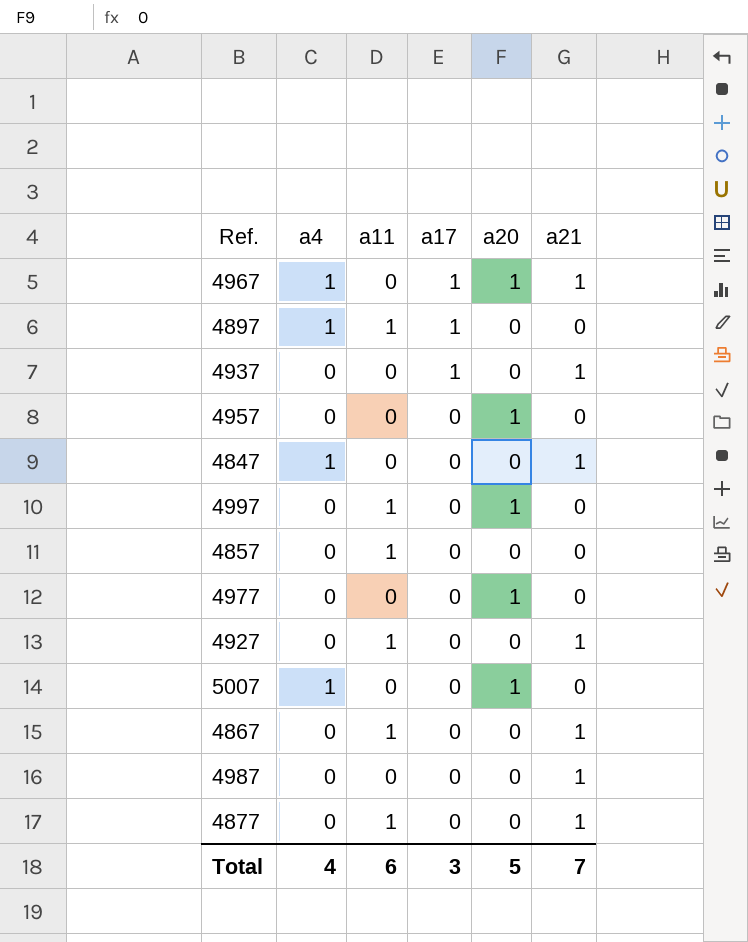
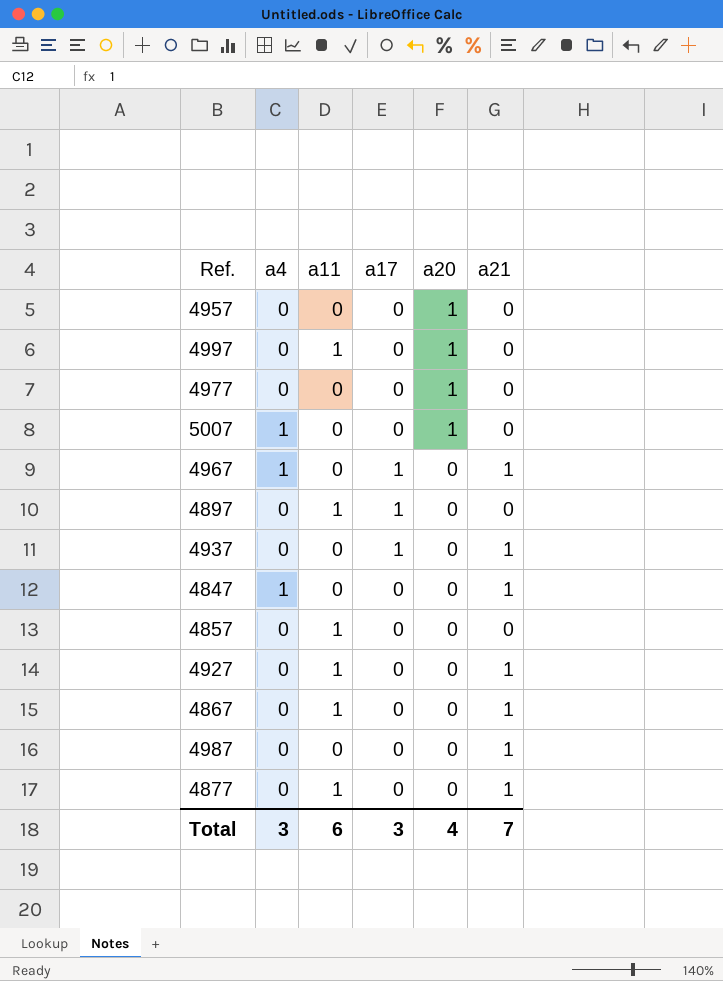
row order: a17 descending -> a20 descending
4967 | a20: 1 -> 0
4897 | a4: 1 -> 0
Total | a4: 4 -> 3
Total | a20: 5 -> 4

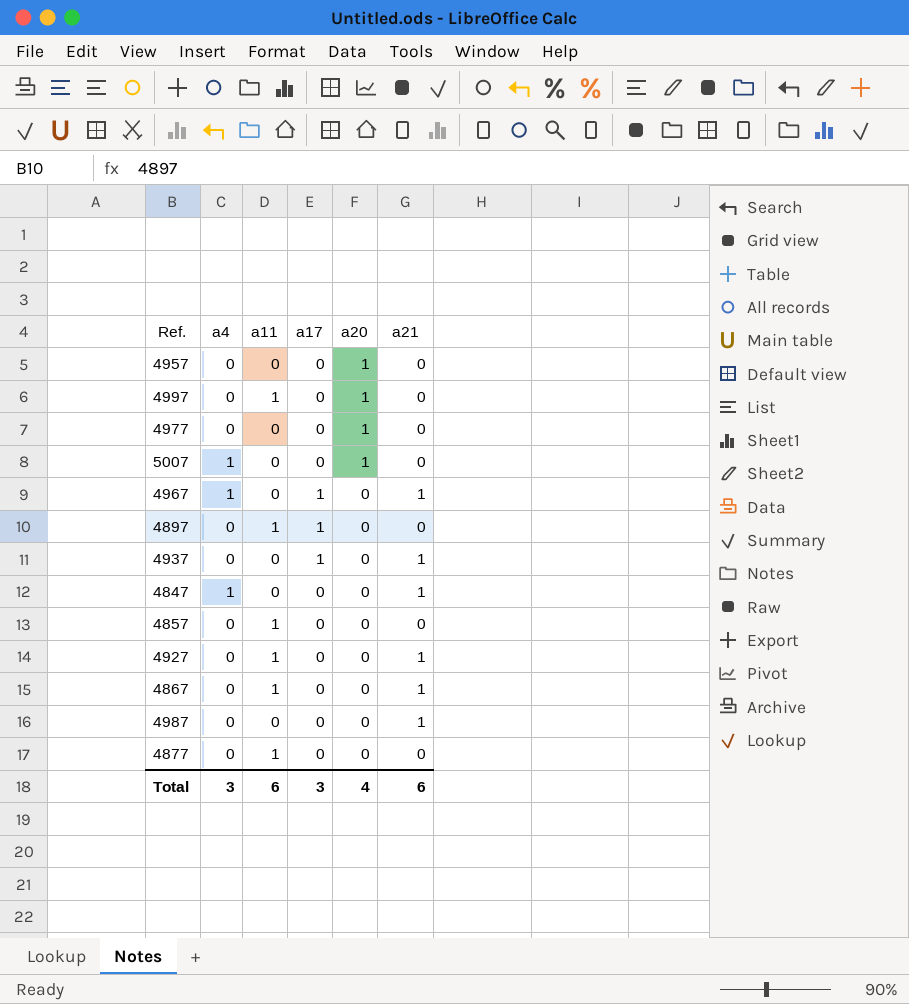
4877 | a21: 1 -> 0
Total | a21: 7 -> 6

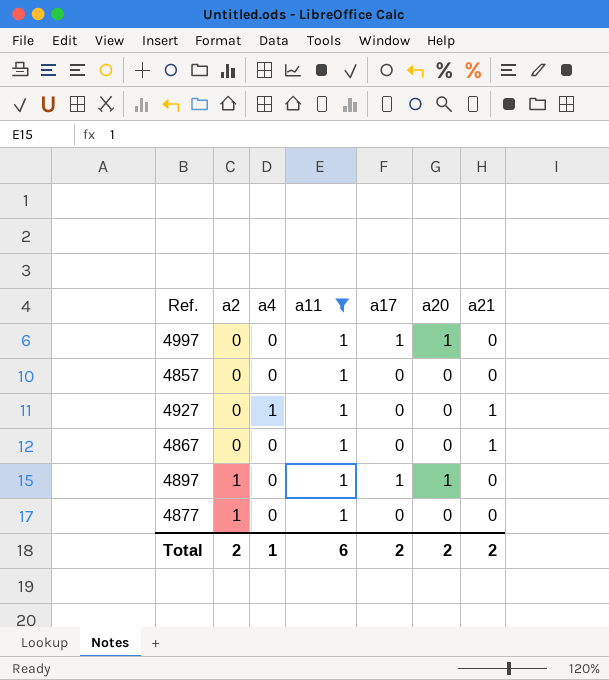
filter: none -> a11 = 1
row order: a20 descending -> a2 ascending
column a2 | position: none -> 2
4997 | a17: 0 -> 1
4927 | a4: 0 -> 1
4897 | a20: 0 -> 1
Total | a4: 3 -> 1
Total | a17: 3 -> 2
Total | a20: 4 -> 2
Total | a21: 6 -> 2

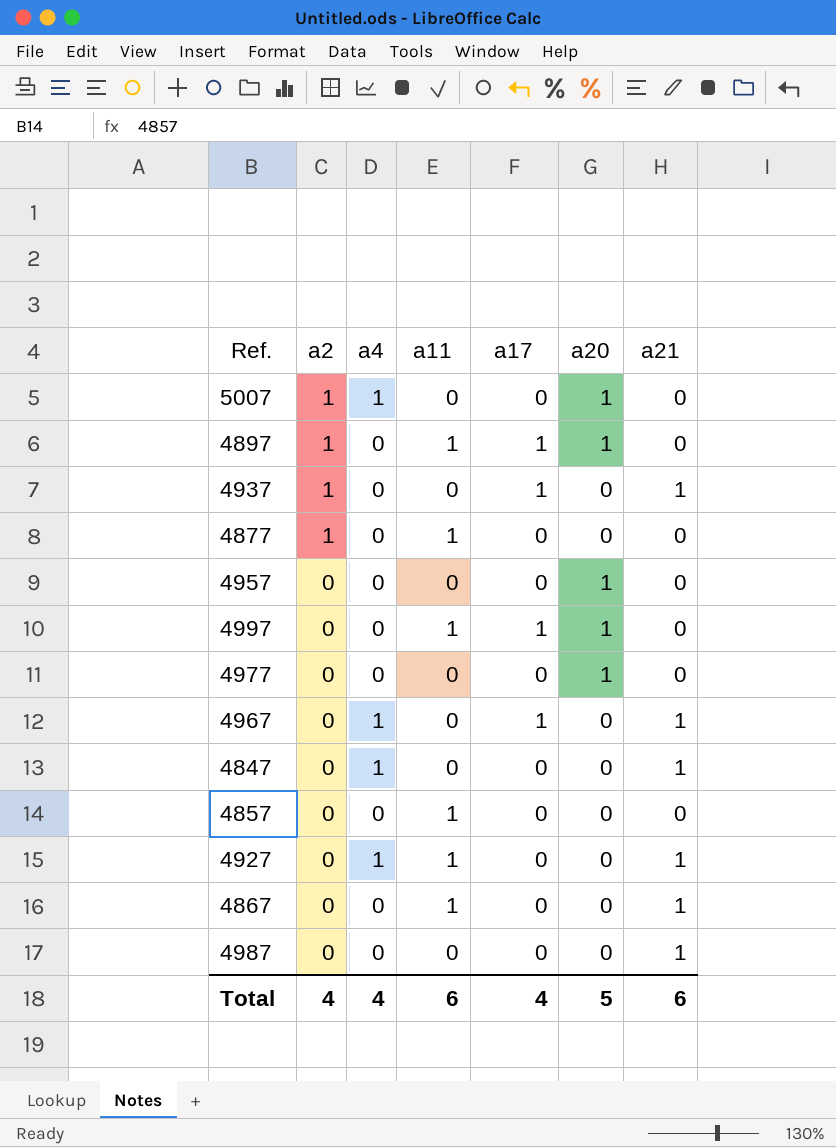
filter: a11 = 1 -> none
row order: a2 ascending -> a2 descending
Total | a2: 2 -> 4
Total | a4: 1 -> 4
Total | a17: 2 -> 4
Total | a20: 2 -> 5
Total | a21: 2 -> 6

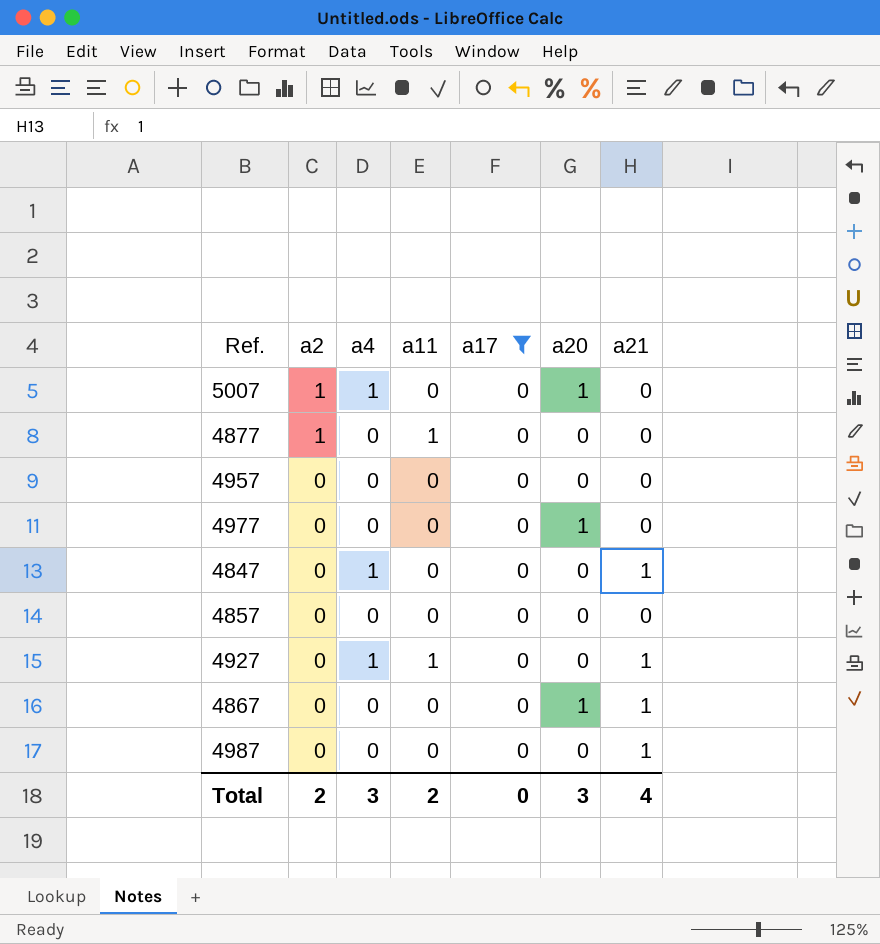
filter: none -> a17 = 0
4957 | a20: 1 -> 0
4857 | a11: 1 -> 0
4867 | a11: 1 -> 0
4867 | a20: 0 -> 1
Total | a2: 4 -> 2
Total | a4: 4 -> 3
Total | a11: 6 -> 2
Total | a17: 4 -> 0
Total | a20: 5 -> 3
Total | a21: 6 -> 4

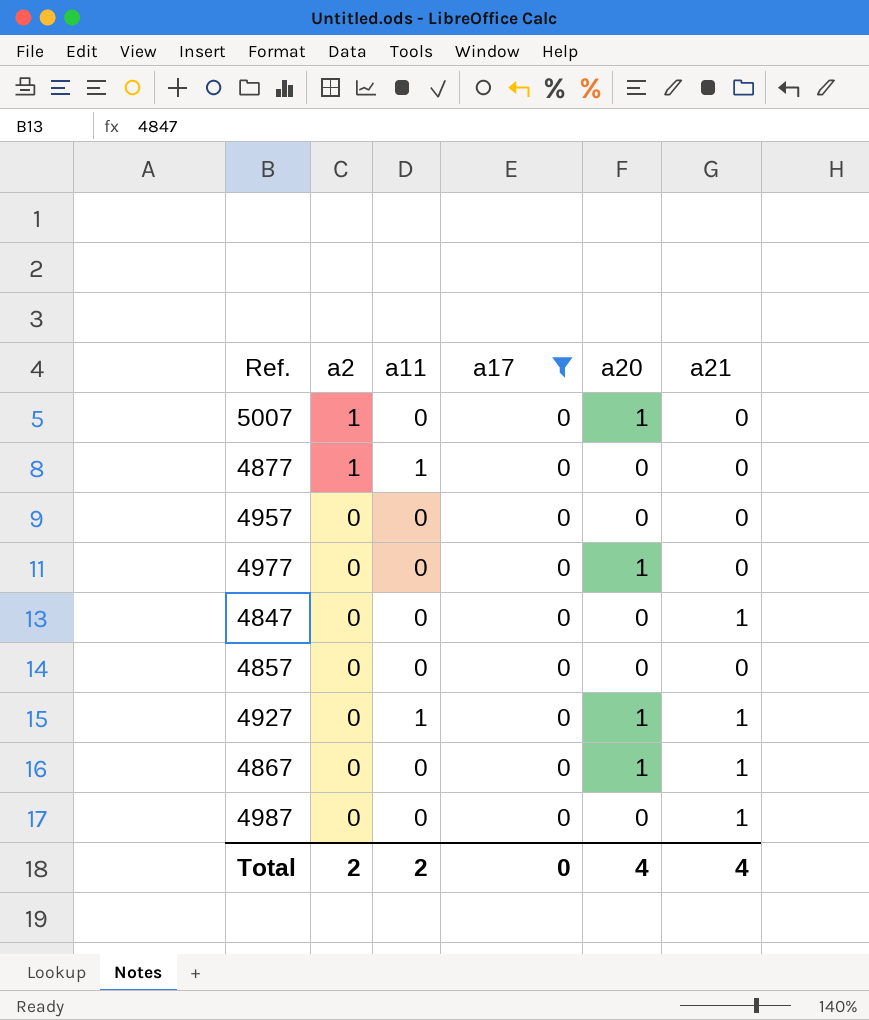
column a4 | position: 3 -> none
4927 | a20: 0 -> 1
Total | a20: 3 -> 4

